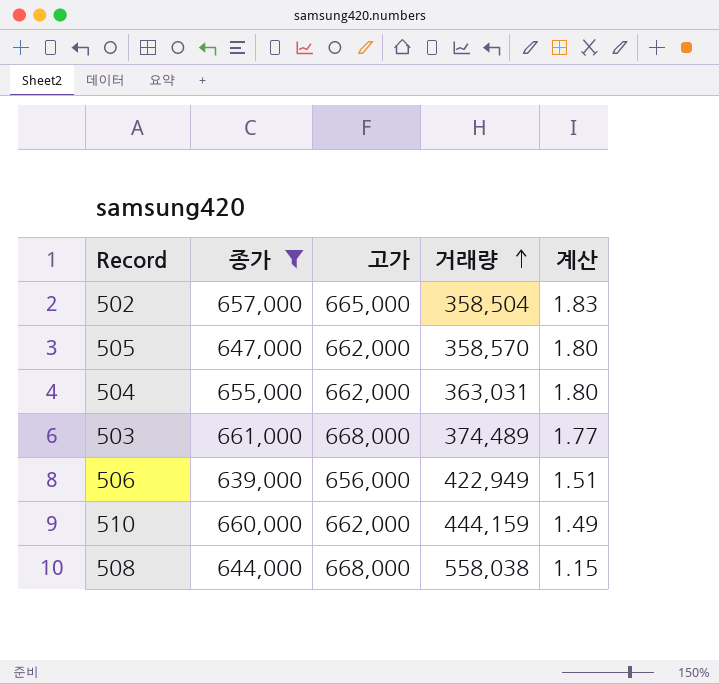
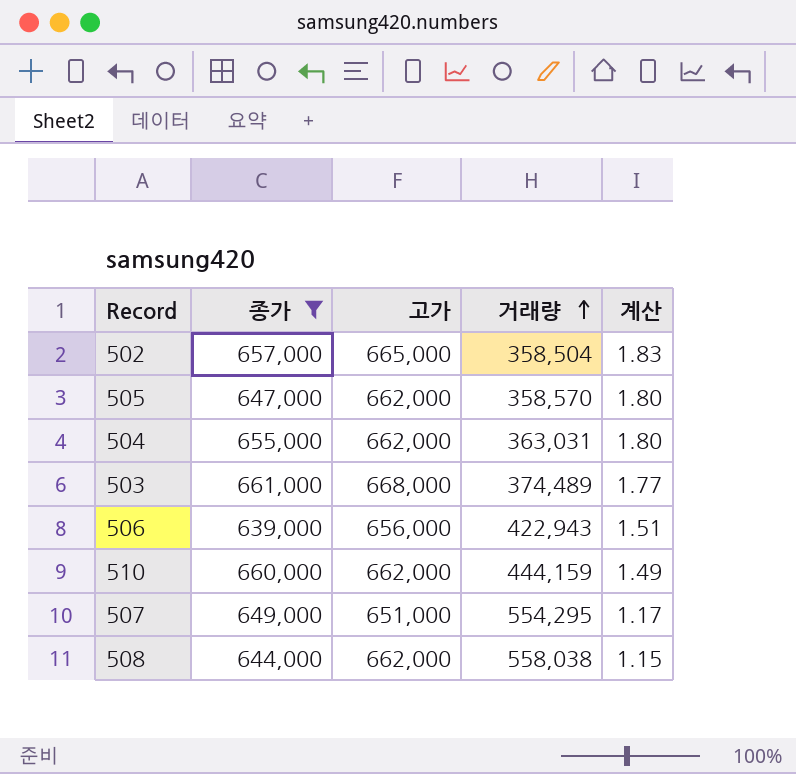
506 | 거래량: 422,949 -> 422,943
row 507: none -> 649,000 | 651,000 | 554,295 | 1.17
508 | 고가: 668,000 -> 662,000

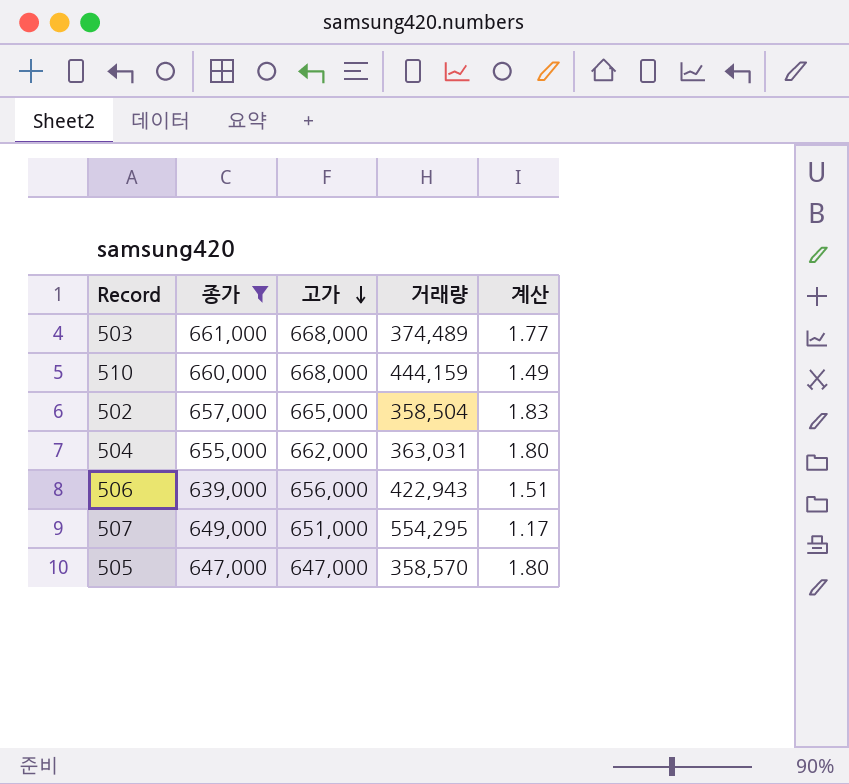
row order: 거래량 ascending -> 고가 descending
row 508: 644,000 | 662,000 | 558,038 | 1.15 -> none
510 | 고가: 662,000 -> 668,000
505 | 고가: 662,000 -> 647,000

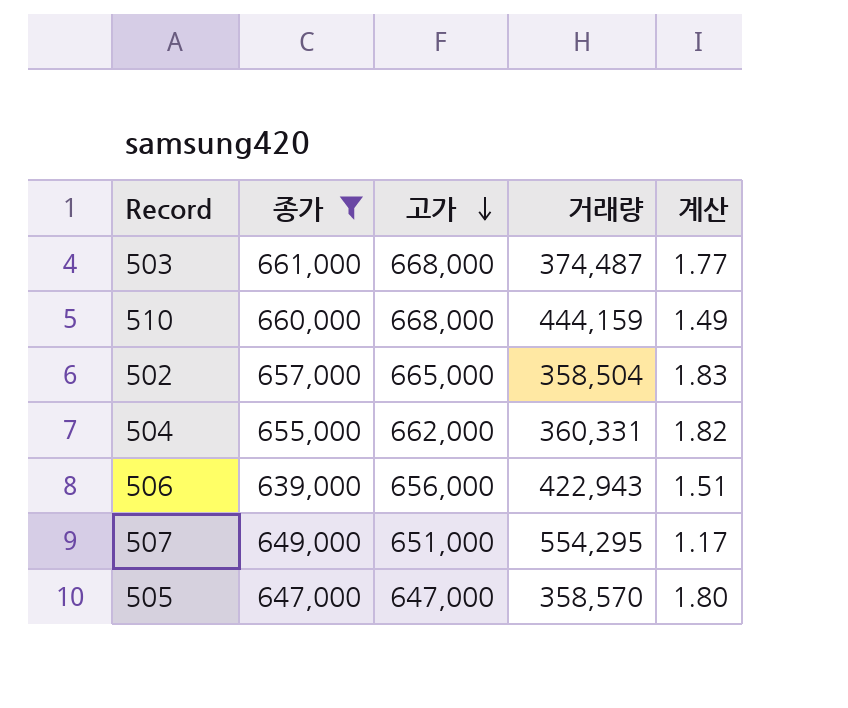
503 | 거래량: 374,489 -> 374,487
504 | 거래량: 363,031 -> 360,331
504 | 계산: 1.80 -> 1.82

